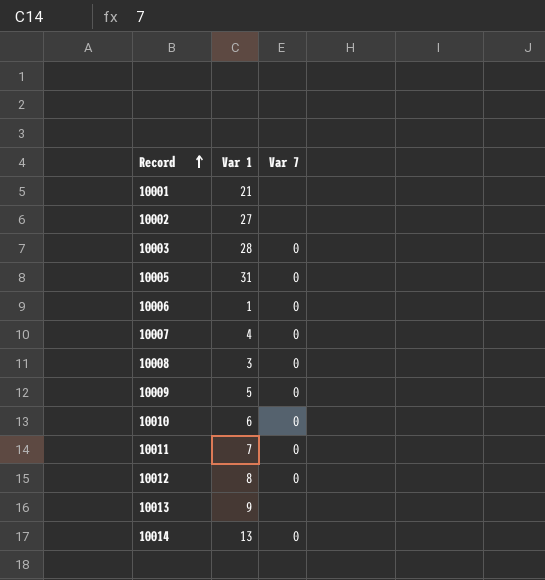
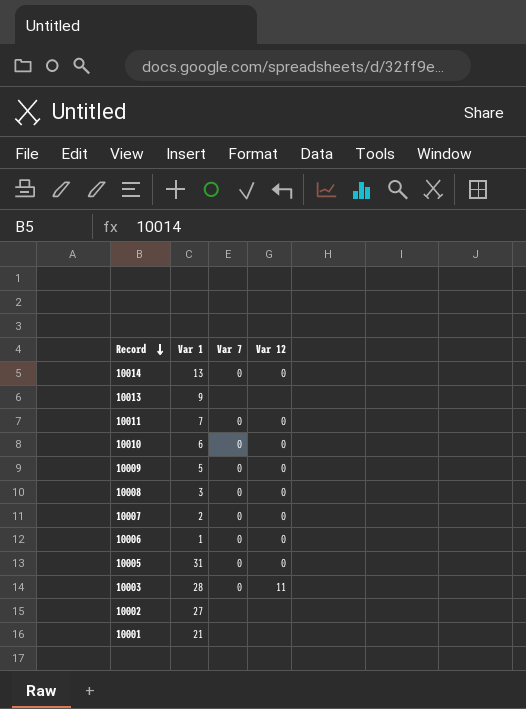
row order: Record ascending -> Record descending
column Var 12 | position: none -> 4
row 10012: 8 | 0 -> none
10007 | Var 1: 4 -> 2

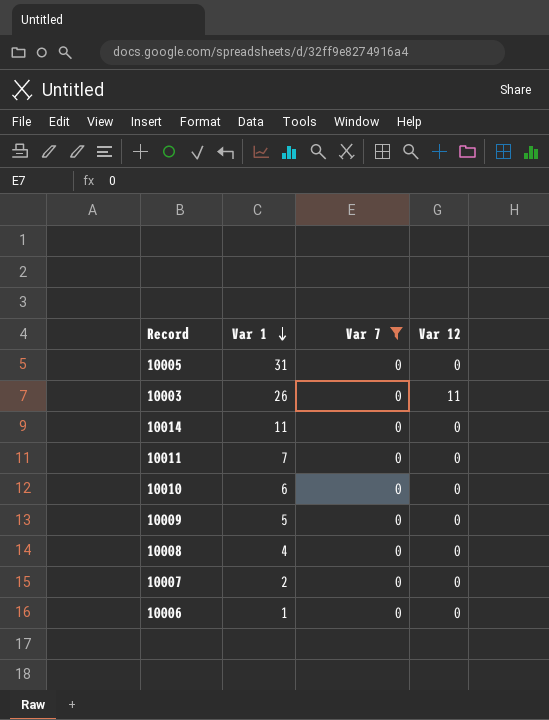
filter: none -> Var 7 = 0
row order: Record descending -> Var 1 descending
10003 | Var 1: 28 -> 26
10014 | Var 1: 13 -> 11
10008 | Var 1: 3 -> 4

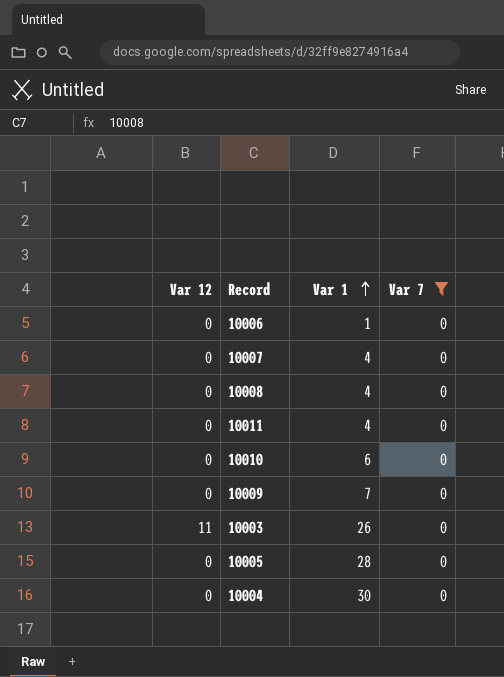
row order: Var 1 descending -> Var 1 ascending
column Var 12 | position: 4 -> 1
row 10014: 11 | 0 | 0 -> none
10007 | Var 1: 2 -> 4
10011 | Var 1: 7 -> 4
10009 | Var 1: 5 -> 7
10005 | Var 1: 31 -> 28
row 10004: none -> 0 | 30 | 0

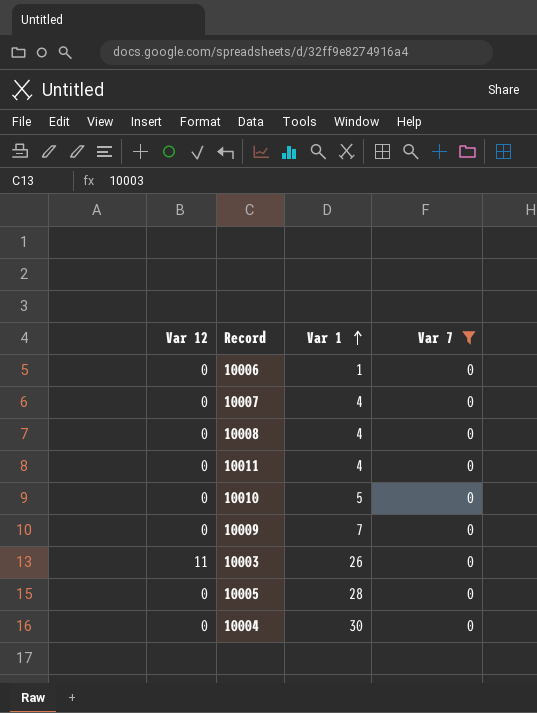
10010 | Var 1: 6 -> 5

